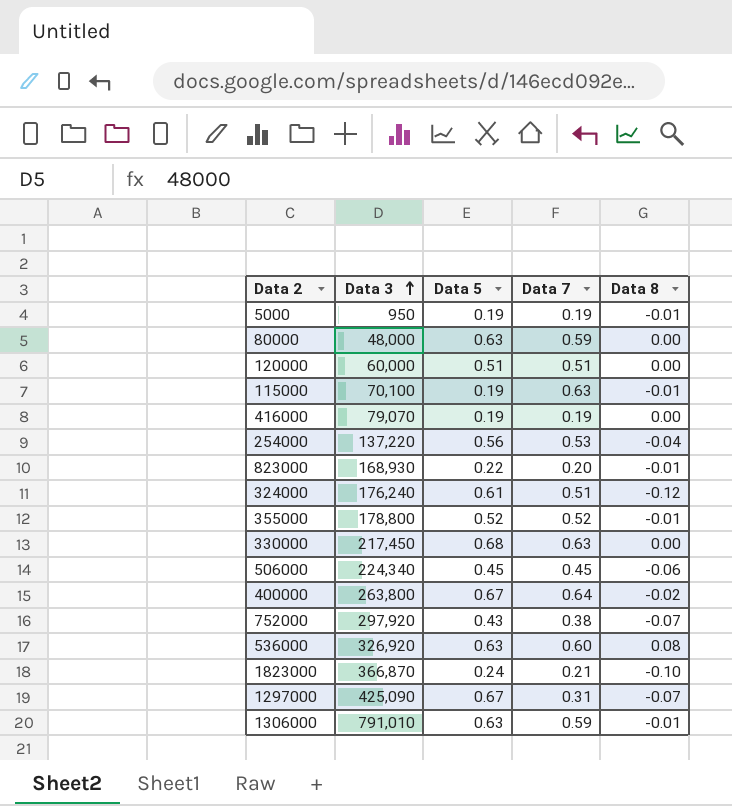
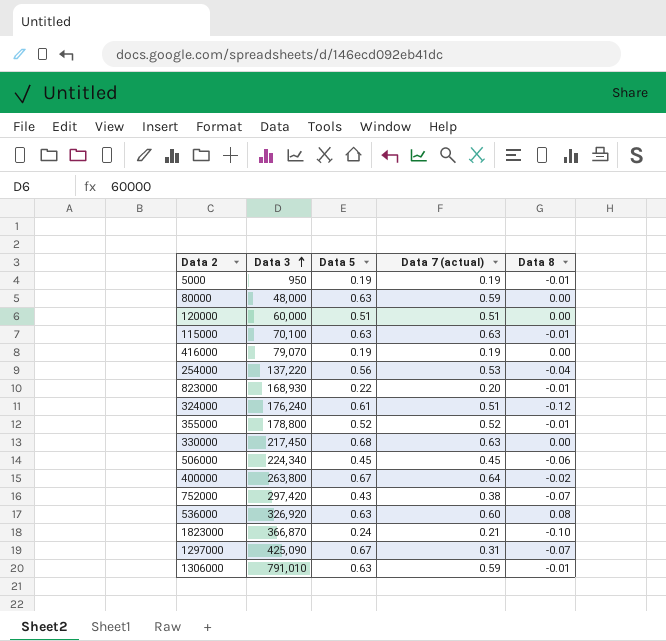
column name: Data 7 -> Data 7 (actual)
115000 | Data 5: 0.19 -> 0.63
752000 | Data 3: 297,920 -> 297,420

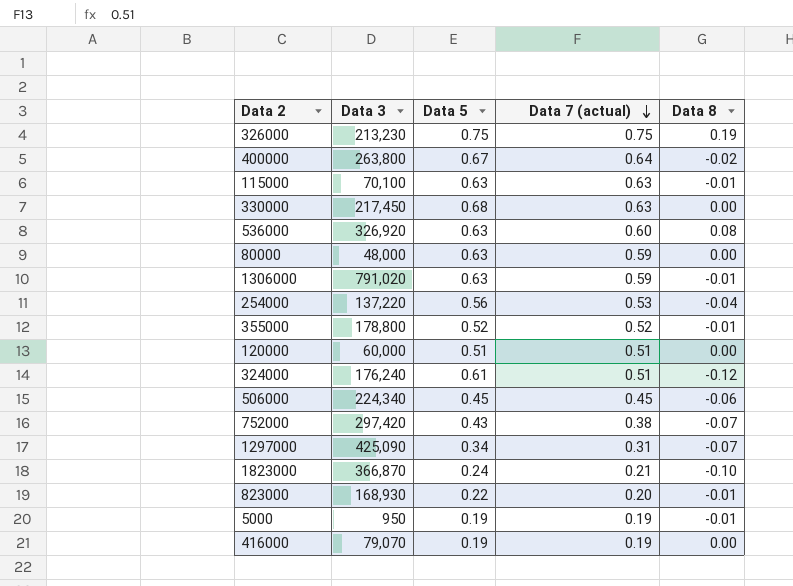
row order: Data 3 ascending -> Data 7 (actual) descending
row 326000: none -> 213,230 | 0.75 | 0.75 | 0.19
1306000 | Data 3: 791,010 -> 791,020
1297000 | Data 5: 0.67 -> 0.34

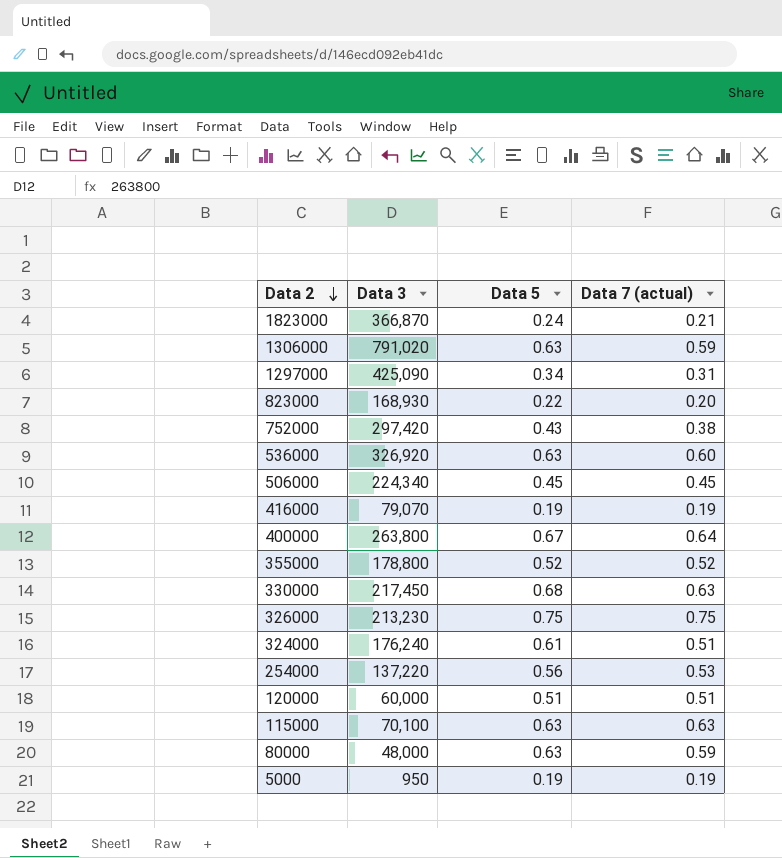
row order: Data 7 (actual) descending -> Data 2 descending
column Data 8 | position: 5 -> none

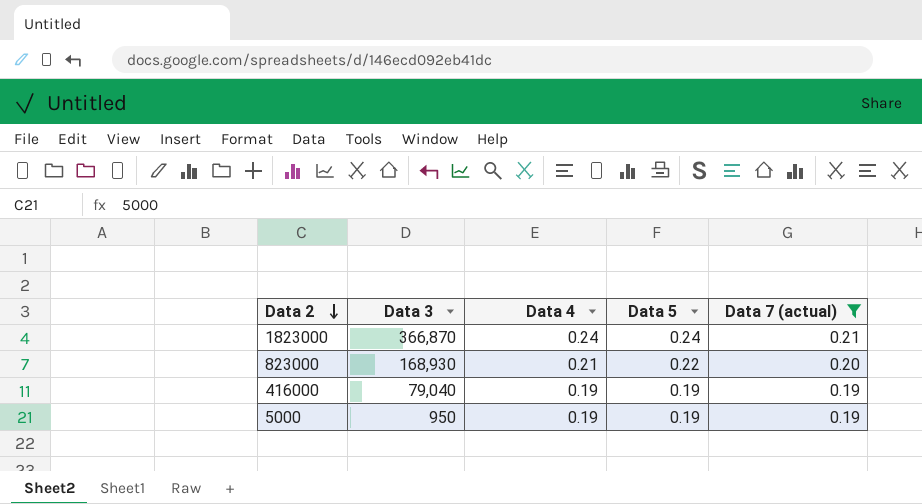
filter: none -> Data 7 (actual) <= 0.21
column Data 4 | position: none -> 3
416000 | Data 3: 79,070 -> 79,040

